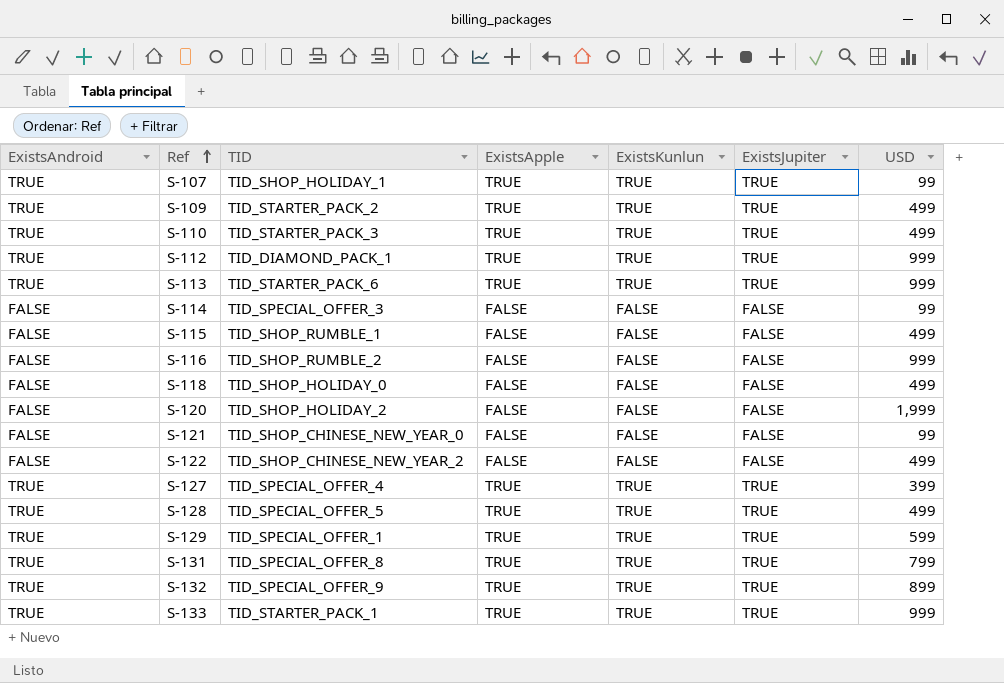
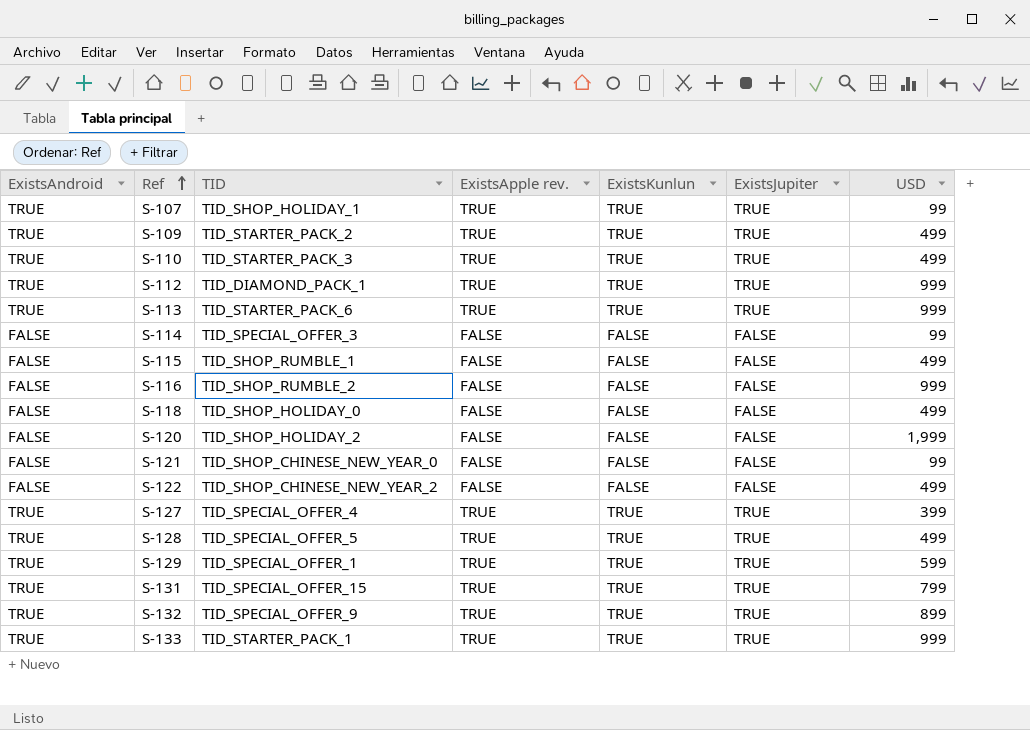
column name: ExistsApple -> ExistsApple rev.
S-131 | TID: TID_SPECIAL_OFFER_8 -> TID_SPECIAL_OFFER_15

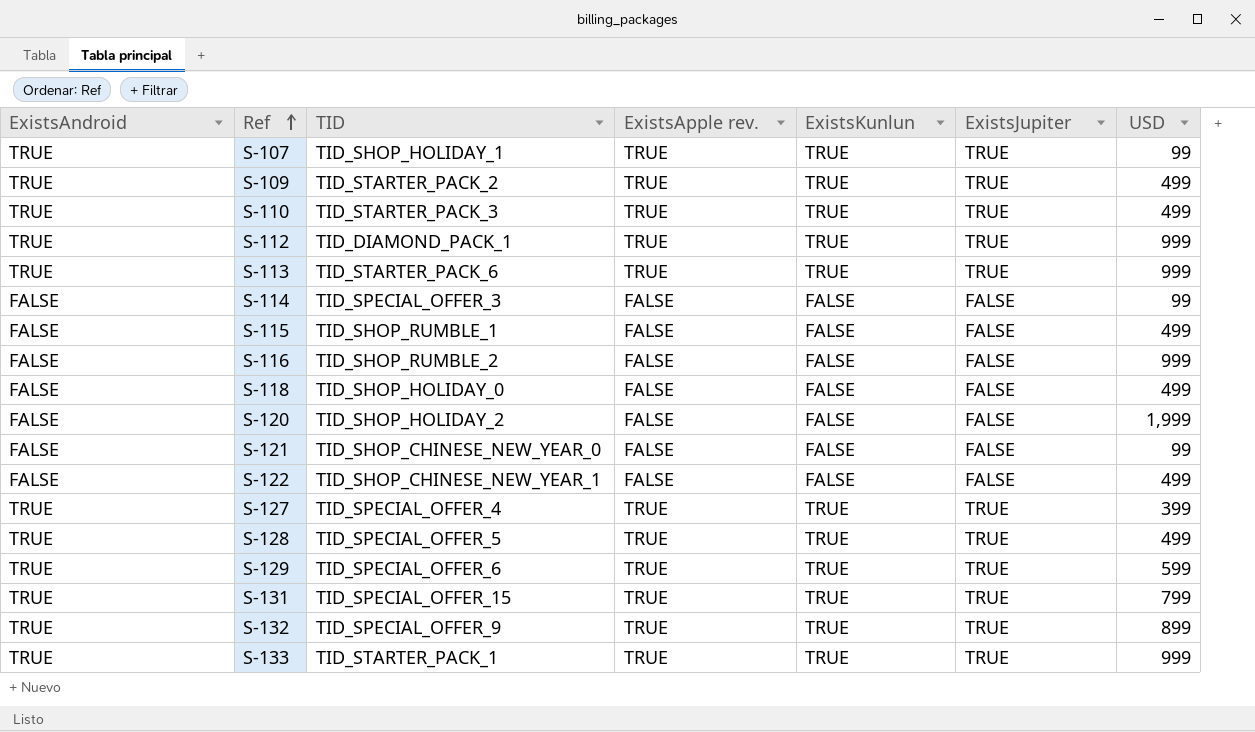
S-122 | TID: TID_SHOP_CHINESE_NEW_YEAR_2 -> TID_SHOP_CHINESE_NEW_YEAR_1
S-129 | TID: TID_SPECIAL_OFFER_1 -> TID_SPECIAL_OFFER_6

